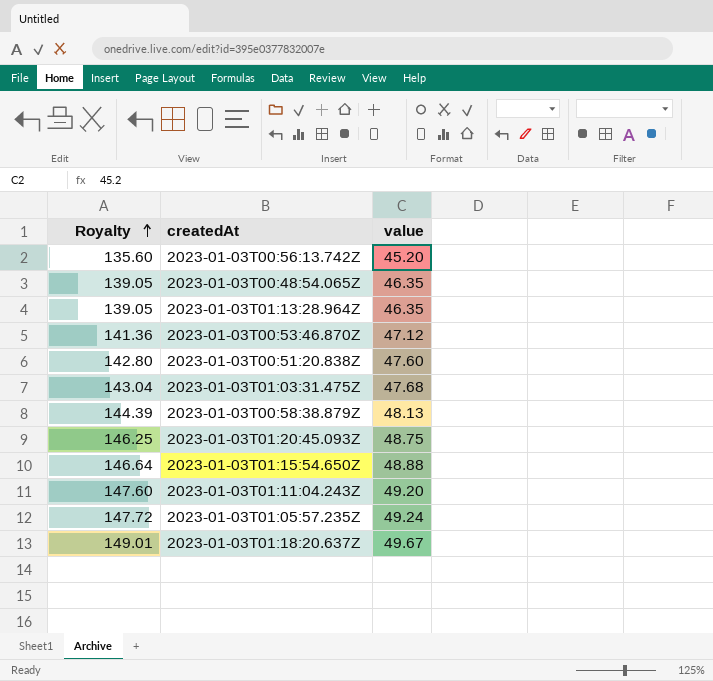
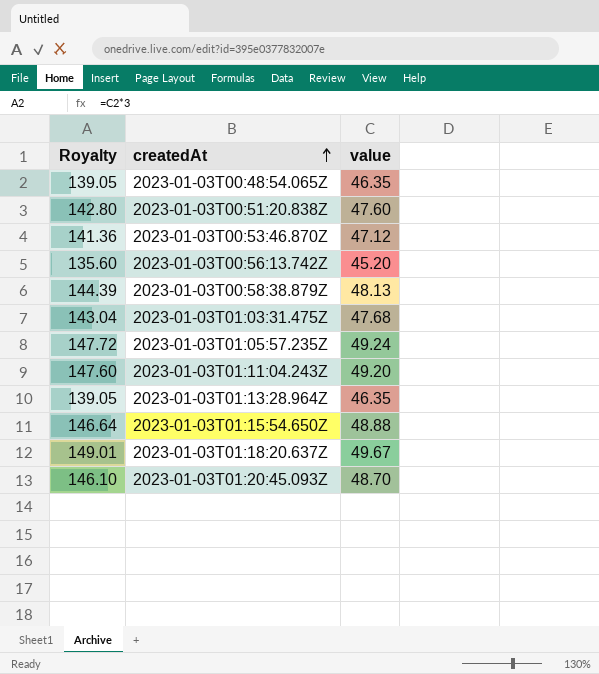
row order: Royalty ascending -> createdAt ascending
2023-01-03T01:20:45.093Z | Royalty: 146.25 -> 146.10
2023-01-03T01:20:45.093Z | value: 48.75 -> 48.70

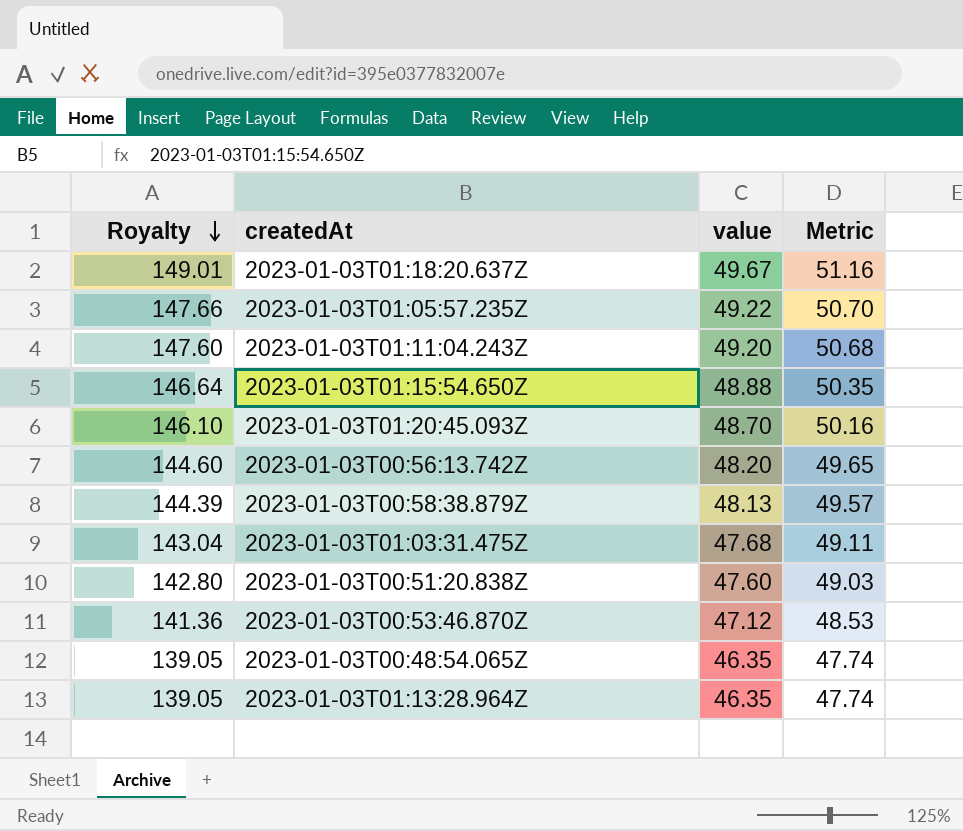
row order: createdAt ascending -> Royalty descending
column Metric | formula: none -> [value] * 1.03
2023-01-03T01:05:57.235Z | Royalty: 147.72 -> 147.66
2023-01-03T01:05:57.235Z | value: 49.24 -> 49.22
2023-01-03T00:56:13.742Z | Royalty: 135.60 -> 144.60
2023-01-03T00:56:13.742Z | value: 45.20 -> 48.20

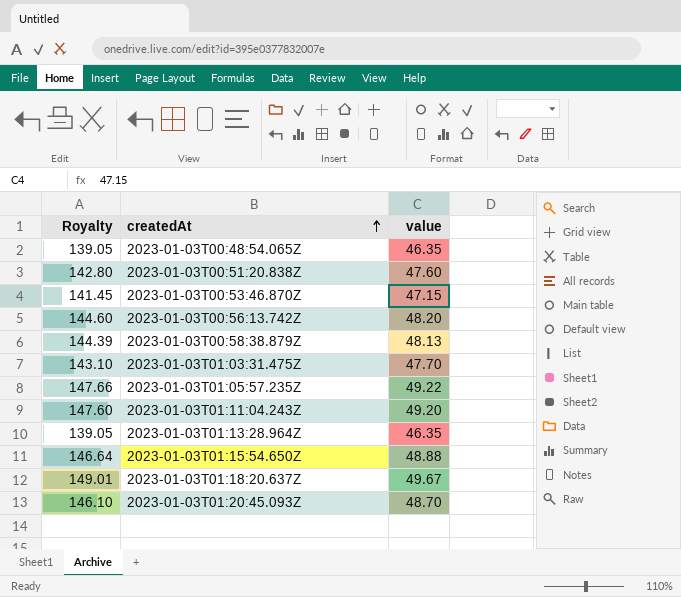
row order: Royalty descending -> createdAt ascending
column Metric | formula: [value] * 1.03 -> none
2023-01-03T00:53:46.870Z | Royalty: 141.36 -> 141.45
2023-01-03T00:53:46.870Z | value: 47.12 -> 47.15
2023-01-03T01:03:31.475Z | Royalty: 143.04 -> 143.10
2023-01-03T01:03:31.475Z | value: 47.68 -> 47.70

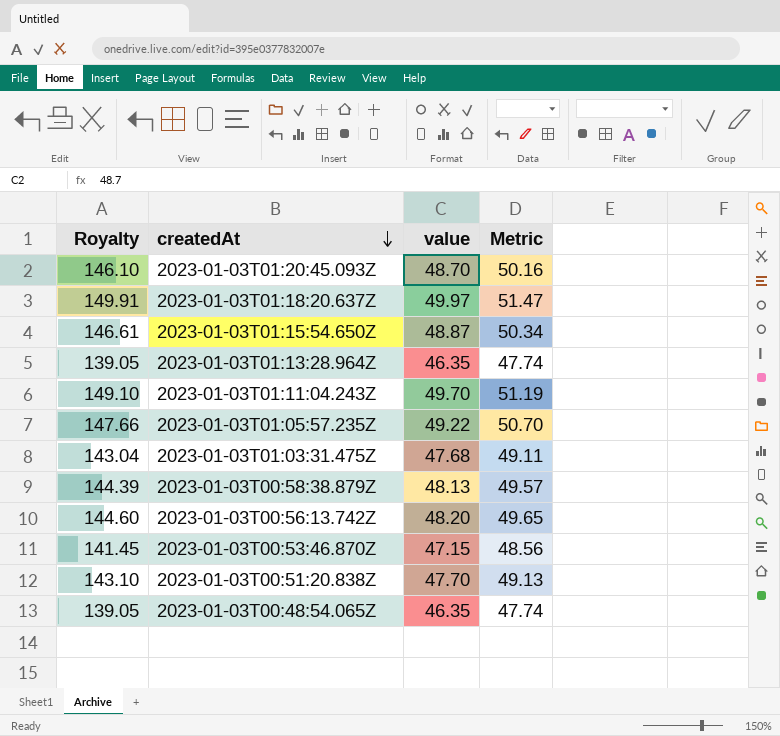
row order: createdAt ascending -> createdAt descending
column Metric | formula: none -> [value] * 1.03
2023-01-03T01:18:20.637Z | Royalty: 149.01 -> 149.91
2023-01-03T01:18:20.637Z | value: 49.67 -> 49.97
2023-01-03T01:15:54.650Z | Royalty: 146.64 -> 146.61
2023-01-03T01:15:54.650Z | value: 48.88 -> 48.87
2023-01-03T01:11:04.243Z | Royalty: 147.60 -> 149.10
2023-01-03T01:11:04.243Z | value: 49.20 -> 49.70
2023-01-03T01:03:31.475Z | Royalty: 143.10 -> 143.04
2023-01-03T01:03:31.475Z | value: 47.70 -> 47.68
2023-01-03T00:51:20.838Z | Royalty: 142.80 -> 143.10
2023-01-03T00:51:20.838Z | value: 47.60 -> 47.70

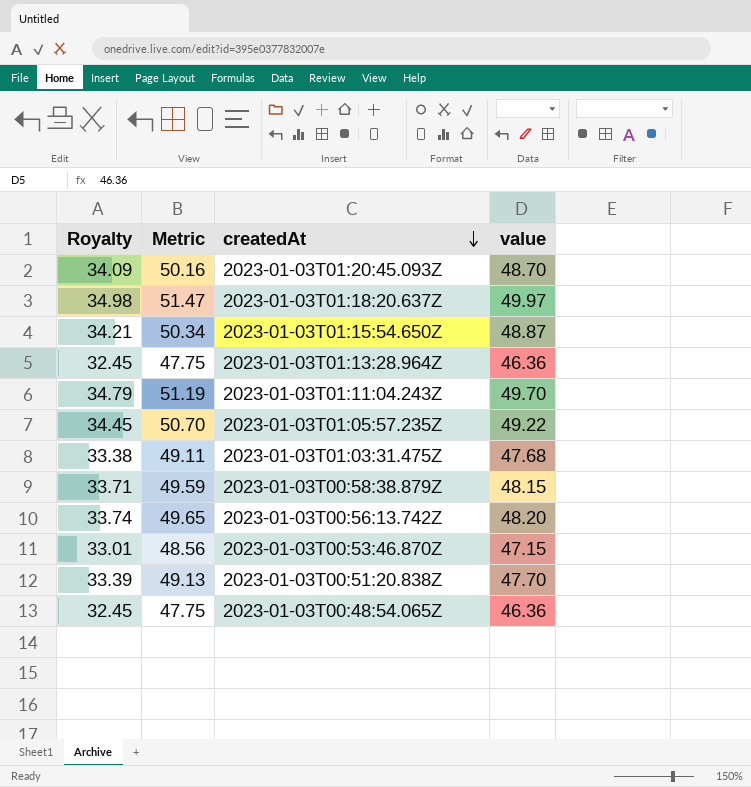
column Royalty | formula: [value] * 3 -> [value] * 0.7
column Metric | position: 4 -> 2
2023-01-03T01:13:28.964Z | Metric: 47.74 -> 47.75
2023-01-03T01:13:28.964Z | value: 46.35 -> 46.36
2023-01-03T00:58:38.879Z | Metric: 49.57 -> 49.59
2023-01-03T00:58:38.879Z | value: 48.13 -> 48.15
2023-01-03T00:48:54.065Z | Metric: 47.74 -> 47.75
2023-01-03T00:48:54.065Z | value: 46.35 -> 46.36

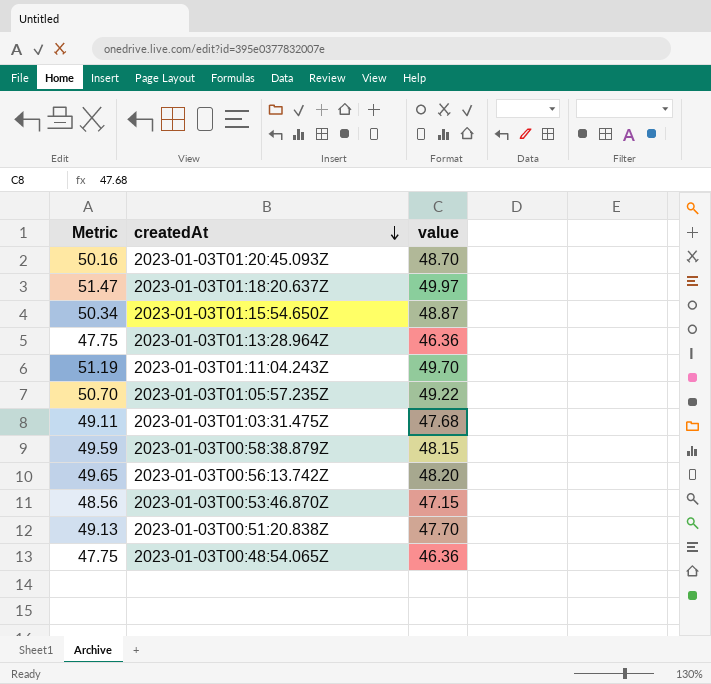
column Royalty | formula: [value] * 0.7 -> none

